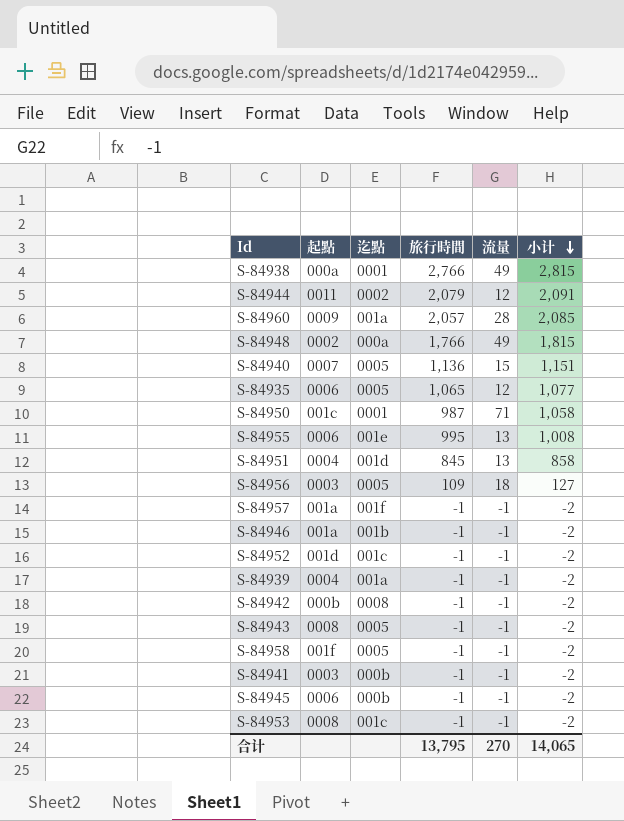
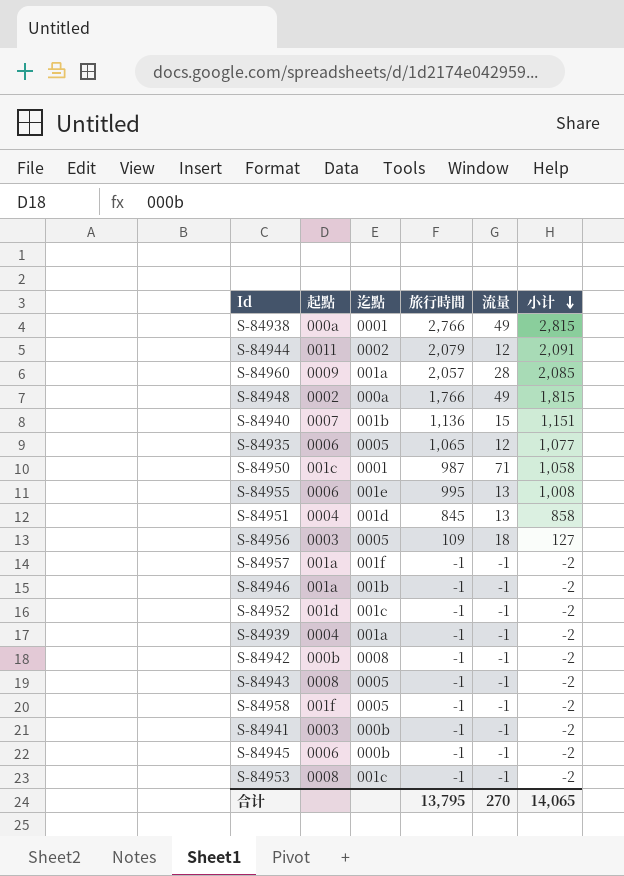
S-84940 | 迄點: 0005 -> 001b

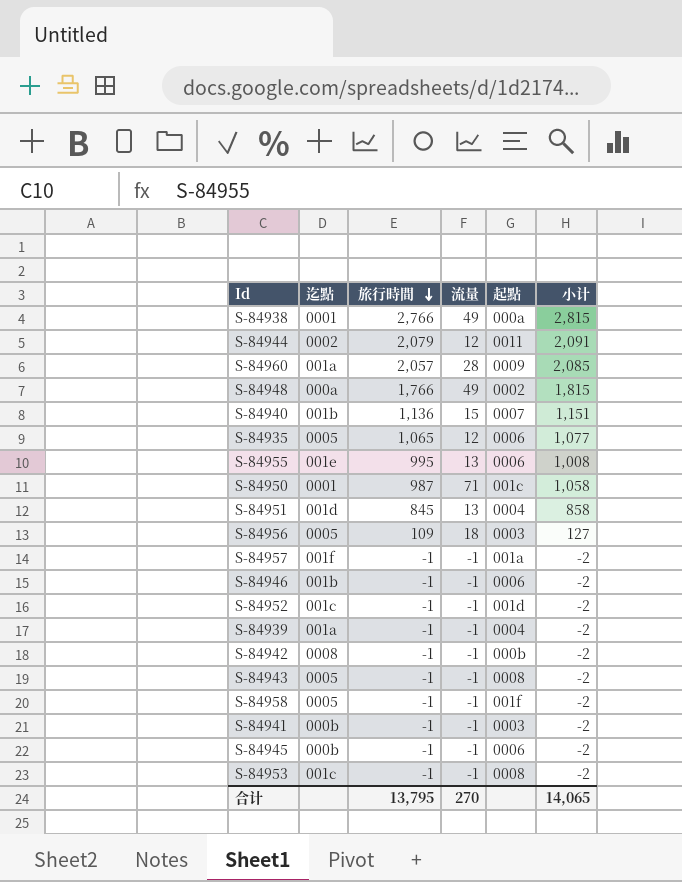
row order: 小计 descending -> 旅行時間 descending
column 起點 | position: 2 -> 5
S-84946 | 起點: 001a -> 0006

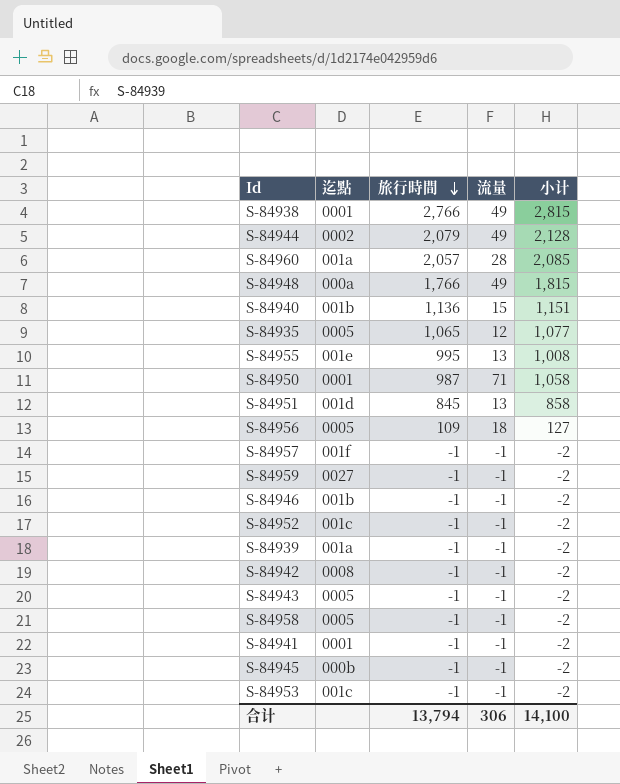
column 起點 | position: 5 -> none
S-84944 | 流量: 12 -> 49
S-84944 | 小计: 2,091 -> 2,128
row S-84959: none -> 0027 | -1 | -1 | -2
S-84941 | 迄點: 000b -> 0001
合计 | 旅行時間: 13,795 -> 13,794
合计 | 流量: 270 -> 306
合计 | 小计: 14,065 -> 14,100

